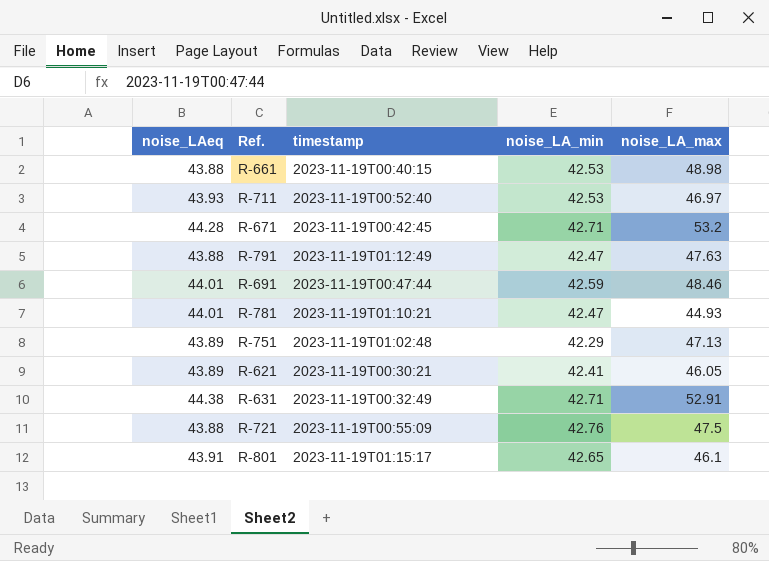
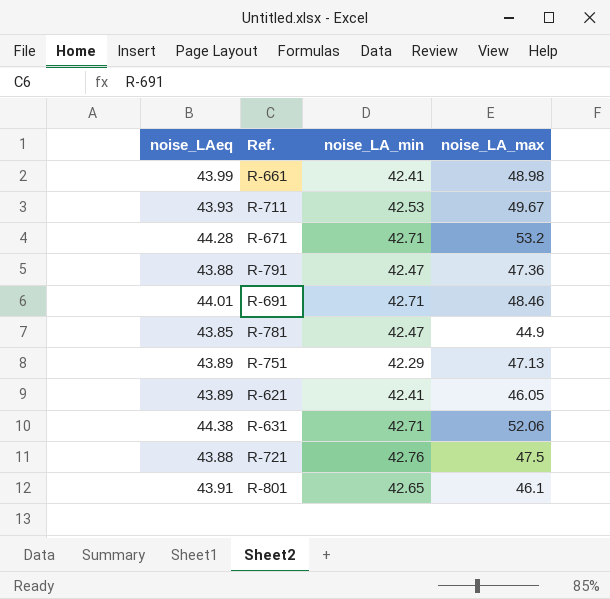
column timestamp | position: 3 -> none
R-661 | noise_LAeq: 43.88 -> 43.99
R-661 | noise_LA_min: 42.53 -> 42.41
R-711 | noise_LA_max: 46.97 -> 49.67
R-791 | noise_LA_max: 47.63 -> 47.36
R-691 | noise_LA_min: 42.59 -> 42.71
R-781 | noise_LAeq: 44.01 -> 43.85
R-781 | noise_LA_max: 44.93 -> 44.9
R-631 | noise_LA_max: 52.91 -> 52.06

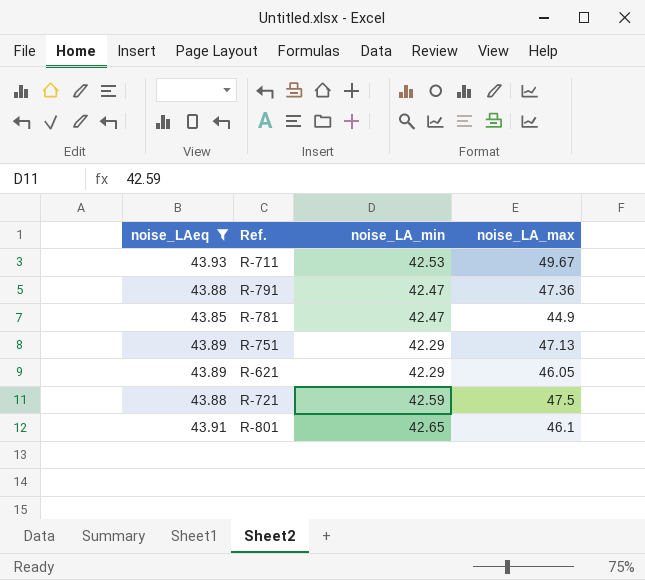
filter: none -> noise_LAeq <= 43.93
R-621 | noise_LA_min: 42.41 -> 42.29
R-721 | noise_LA_min: 42.76 -> 42.59

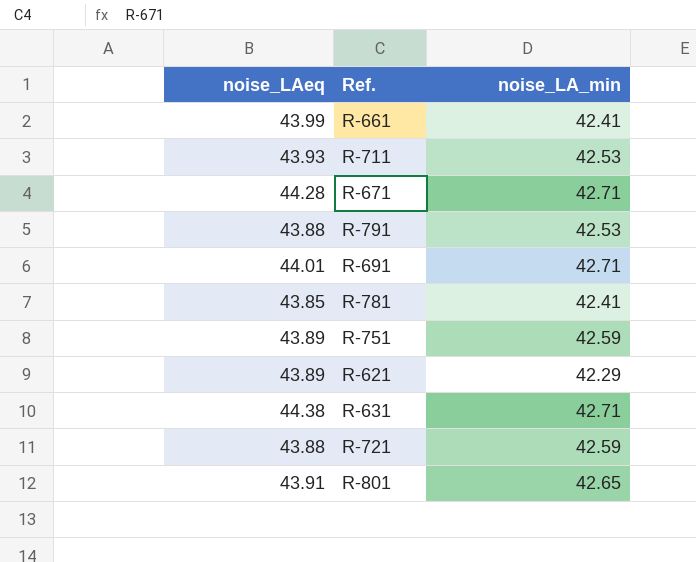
filter: noise_LAeq <= 43.93 -> none
column noise_LA_max | position: 4 -> none
R-791 | noise_LA_min: 42.47 -> 42.53
R-781 | noise_LA_min: 42.47 -> 42.41
R-751 | noise_LA_min: 42.29 -> 42.59

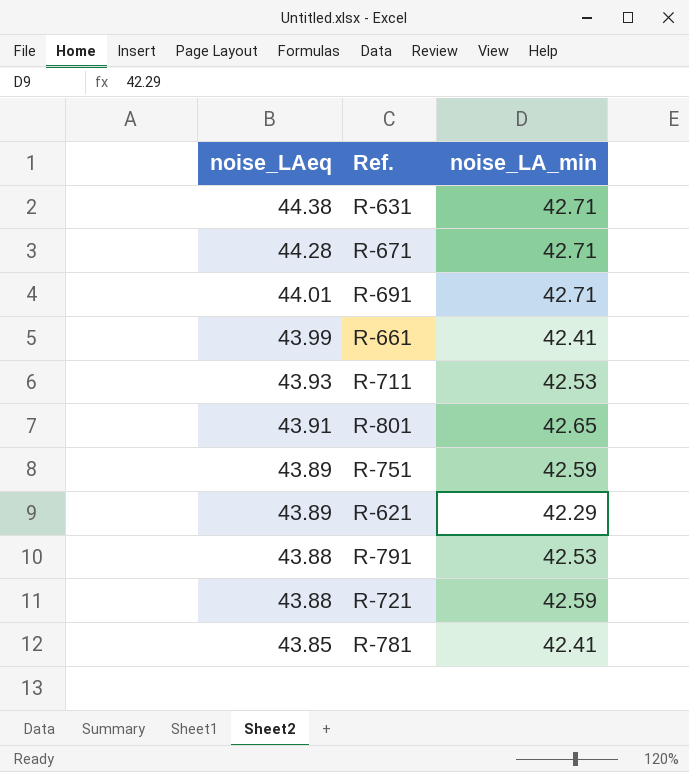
row order: none -> noise_LAeq descending

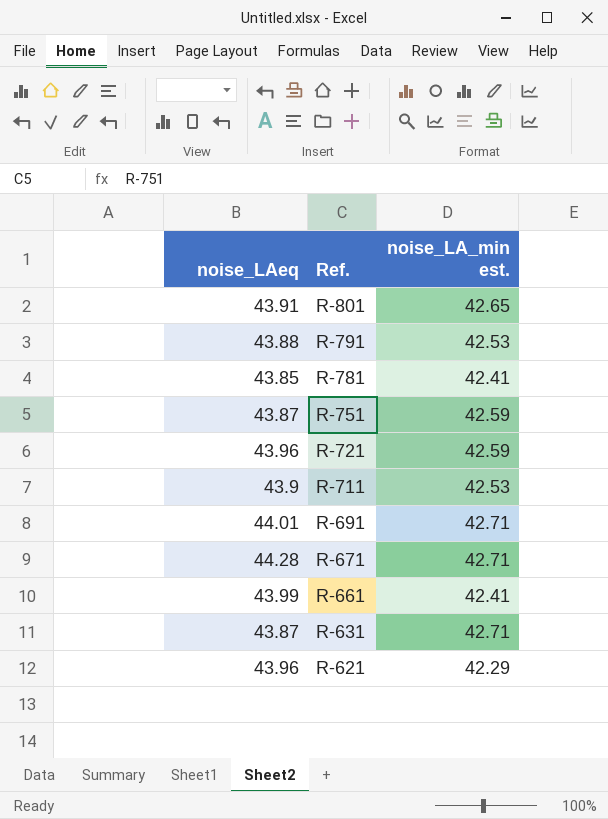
row order: noise_LAeq descending -> Ref. descending
column name: noise_LA_min -> noise_LA_min est.
R-751 | noise_LAeq: 43.89 -> 43.87
R-721 | noise_LAeq: 43.88 -> 43.96
R-711 | noise_LAeq: 43.93 -> 43.9
R-631 | noise_LAeq: 44.38 -> 43.87
R-621 | noise_LAeq: 43.89 -> 43.96

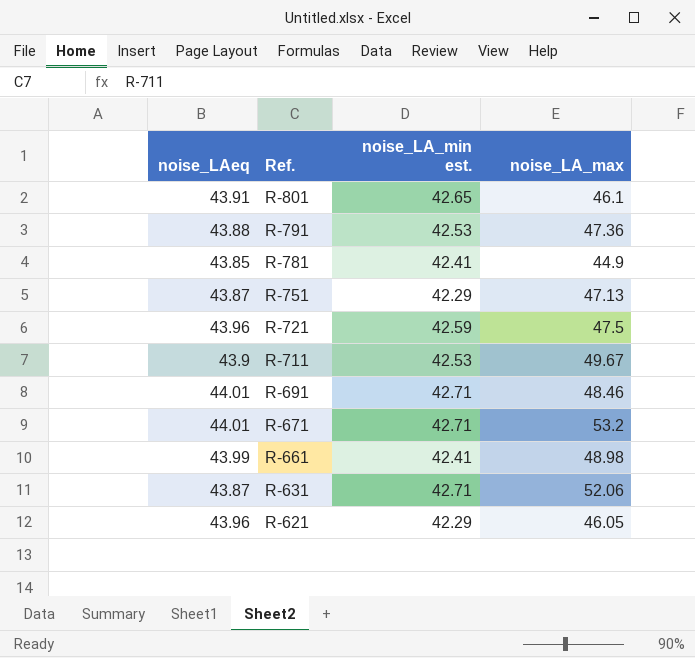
column noise_LA_max | position: none -> 4
R-751 | noise_LA_min est.: 42.59 -> 42.29
R-671 | noise_LAeq: 44.28 -> 44.01

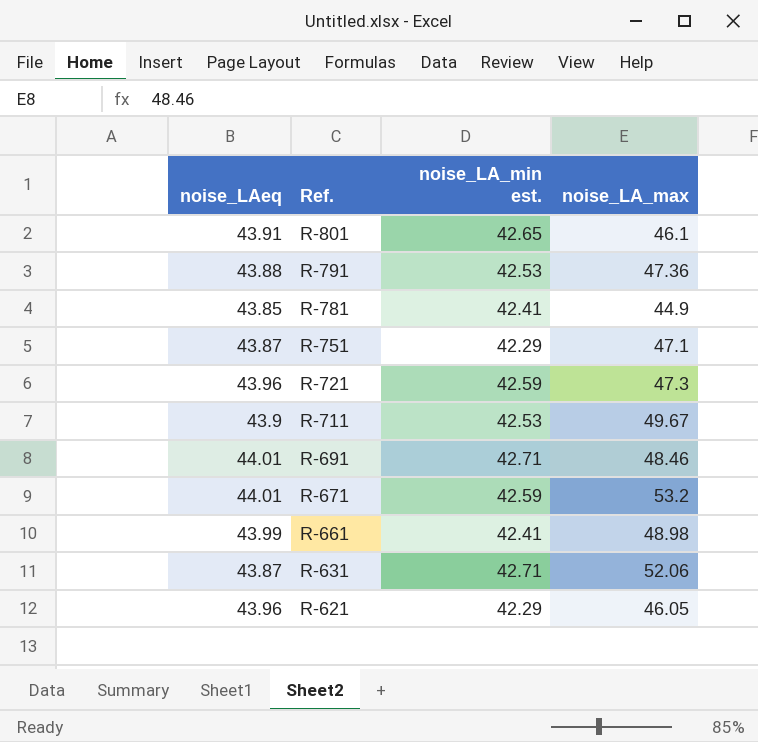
R-751 | noise_LA_max: 47.13 -> 47.1
R-721 | noise_LA_max: 47.5 -> 47.3
R-671 | noise_LA_min est.: 42.71 -> 42.59

